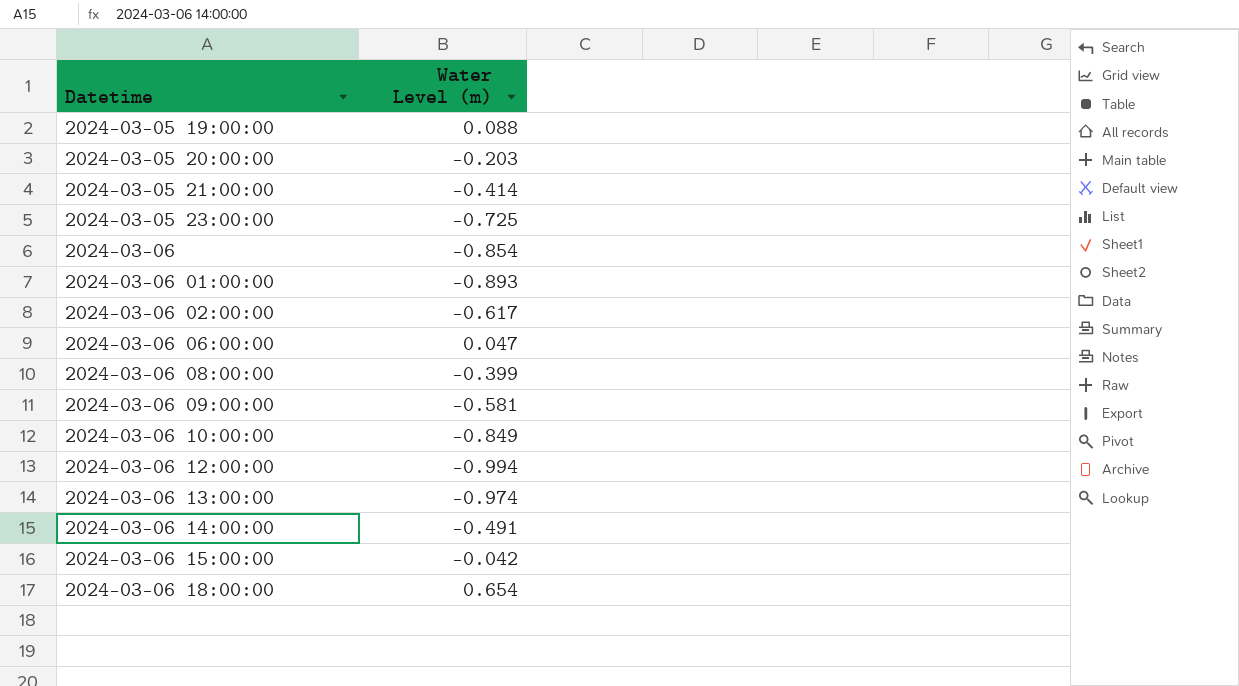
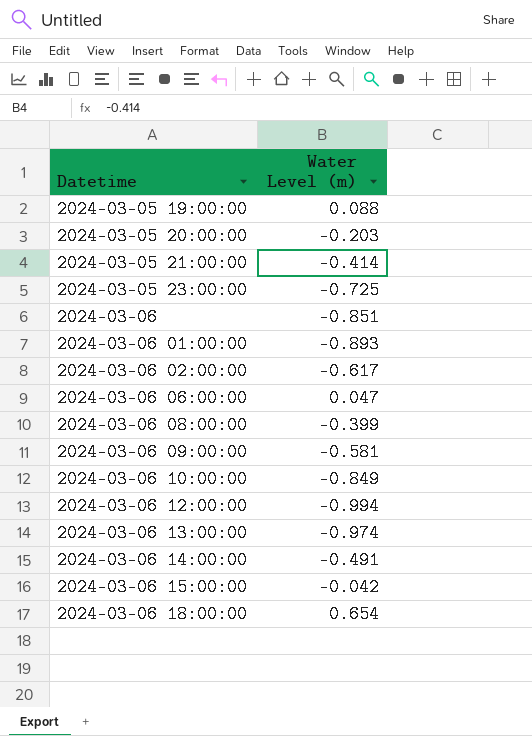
2024-03-06 | Water Level (m): -0.854 -> -0.851

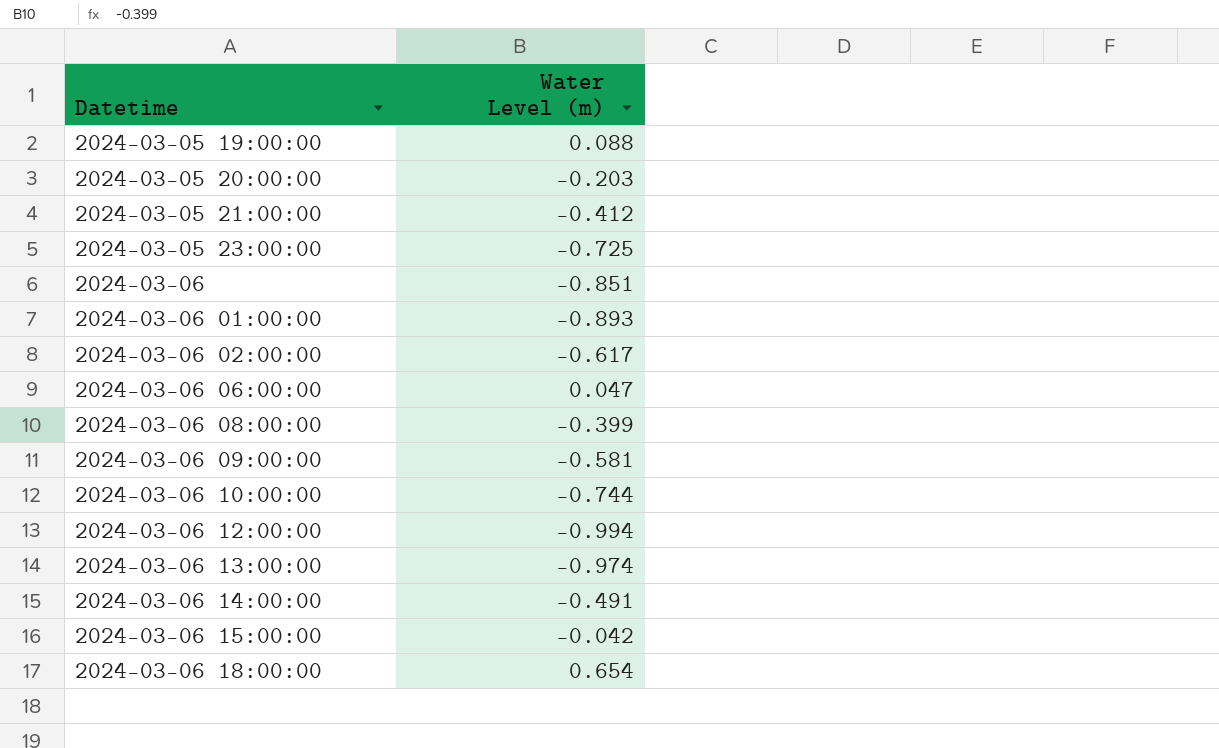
2024-03-05 21:00:00 | Water Level (m): -0.414 -> -0.412
2024-03-06 10:00:00 | Water Level (m): -0.849 -> -0.744

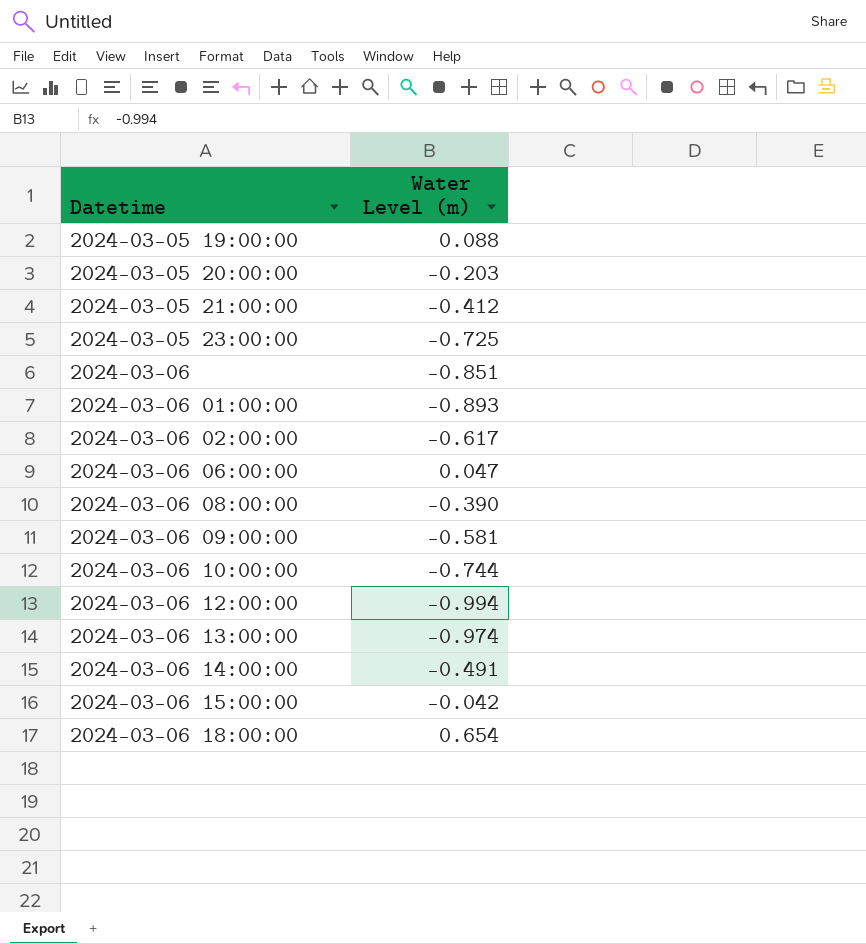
2024-03-06 08:00:00 | Water Level (m): -0.399 -> -0.390

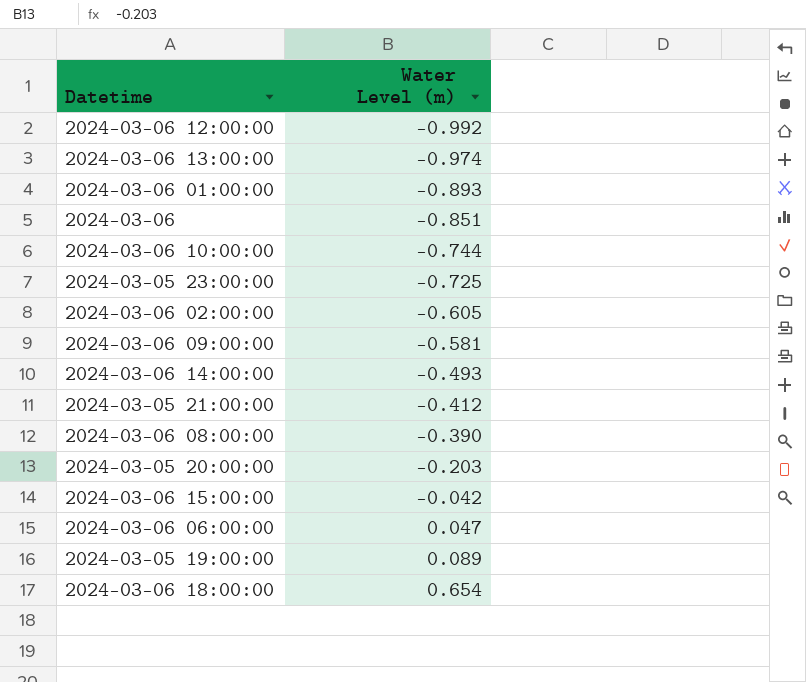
row order: Datetime ascending -> Water Level (m) ascending
2024-03-06 12:00:00 | Water Level (m): -0.994 -> -0.992
2024-03-06 02:00:00 | Water Level (m): -0.617 -> -0.605
2024-03-06 14:00:00 | Water Level (m): -0.491 -> -0.493
2024-03-05 19:00:00 | Water Level (m): 0.088 -> 0.089

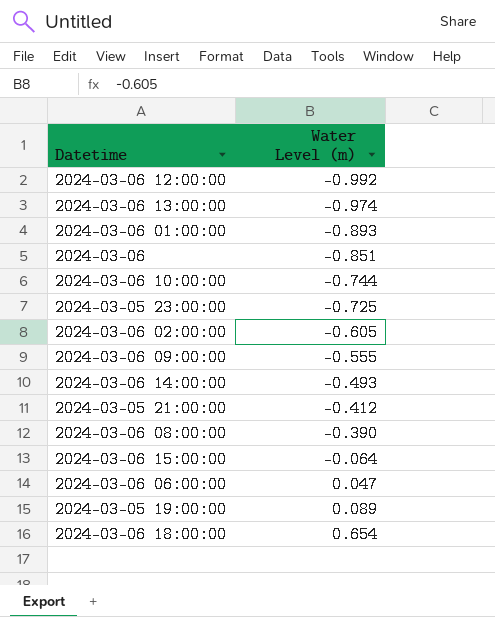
row 2024-03-05 20:00:00: -0.203 -> none
2024-03-06 09:00:00 | Water Level (m): -0.581 -> -0.555
2024-03-06 15:00:00 | Water Level (m): -0.042 -> -0.064

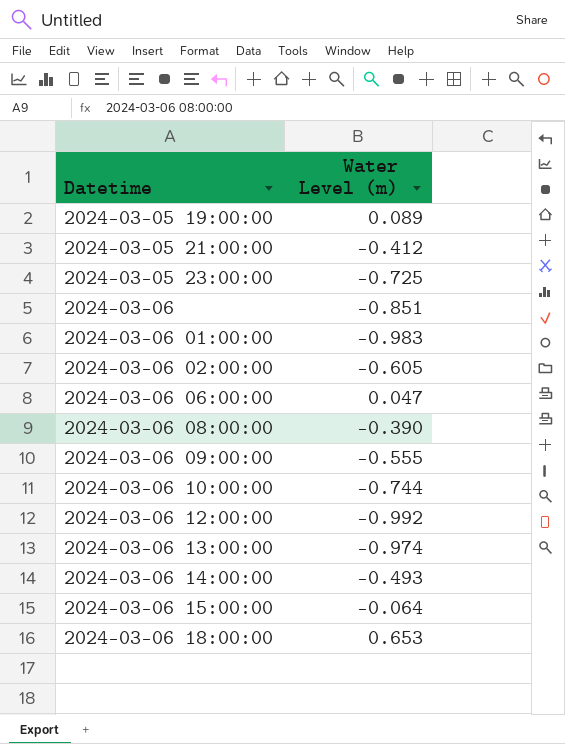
row order: Water Level (m) ascending -> Datetime ascending
2024-03-06 01:00:00 | Water Level (m): -0.893 -> -0.983
2024-03-06 18:00:00 | Water Level (m): 0.654 -> 0.653

